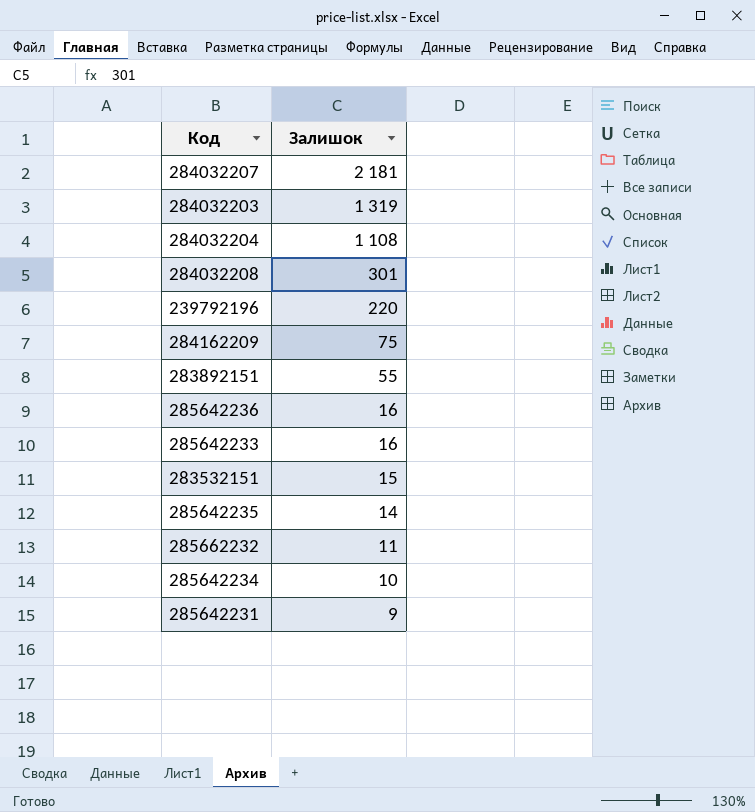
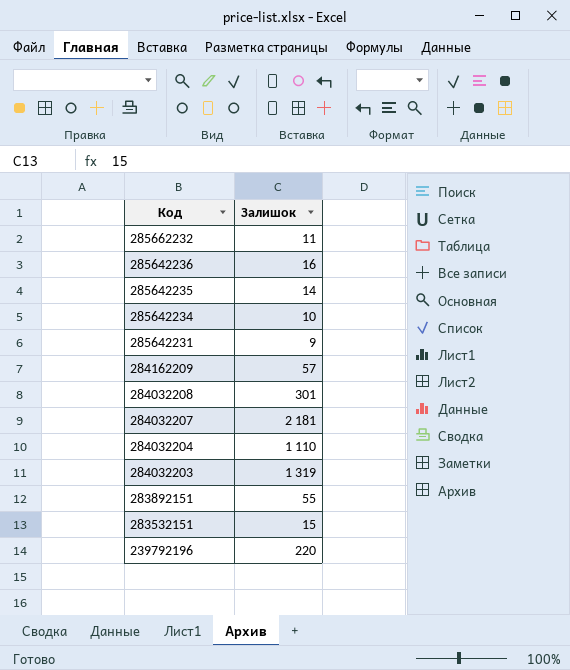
row order: Залишок descending -> Код descending
row 285642233: 16 -> none
284162209 | Залишок: 75 -> 57
284032204 | Залишок: 1 108 -> 1 110

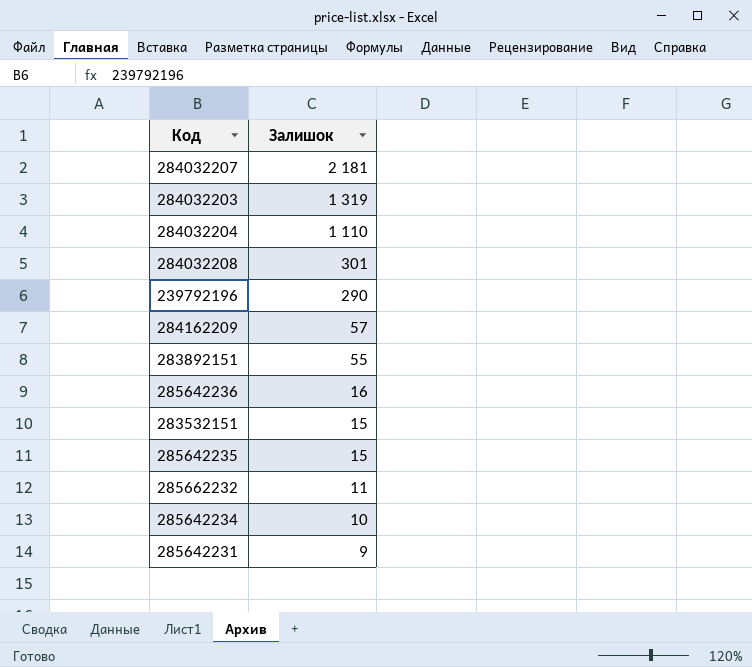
row order: Код descending -> Залишок descending
239792196 | Залишок: 220 -> 290
285642235 | Залишок: 14 -> 15

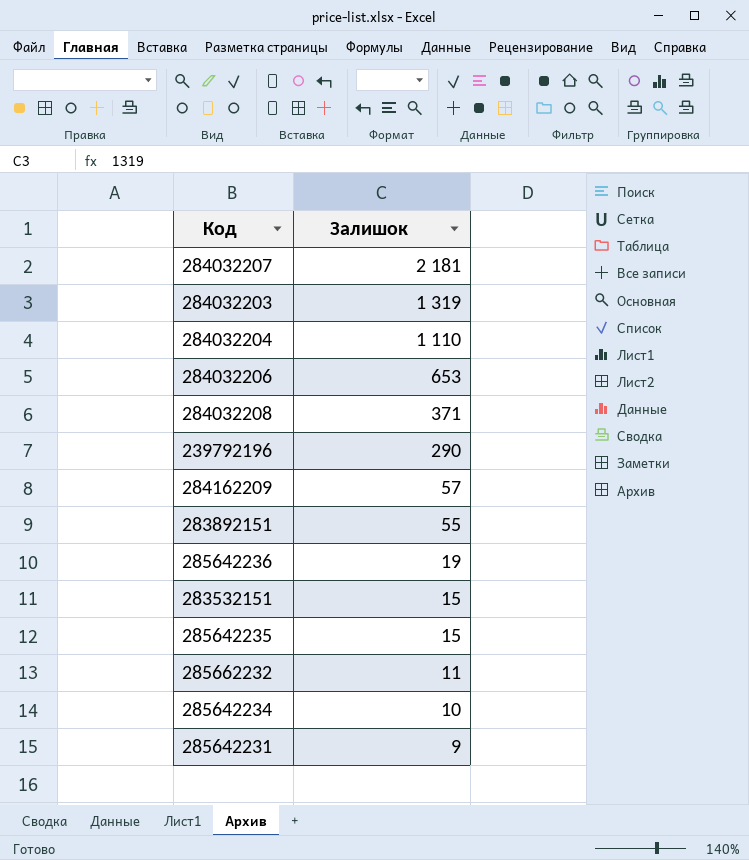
row 284032206: none -> 653
284032208 | Залишок: 301 -> 371
285642236 | Залишок: 16 -> 19

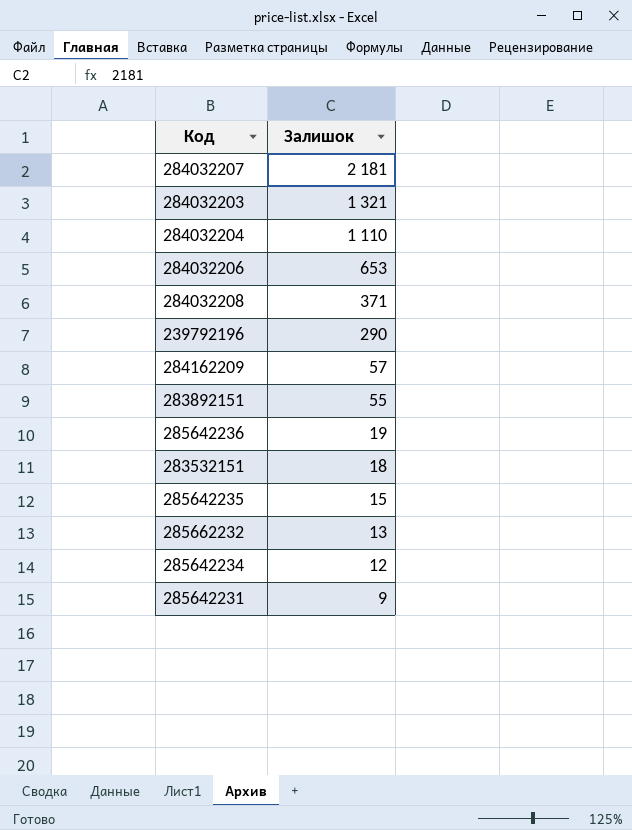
284032203 | Залишок: 1 319 -> 1 321
283532151 | Залишок: 15 -> 18
285662232 | Залишок: 11 -> 13
285642234 | Залишок: 10 -> 12

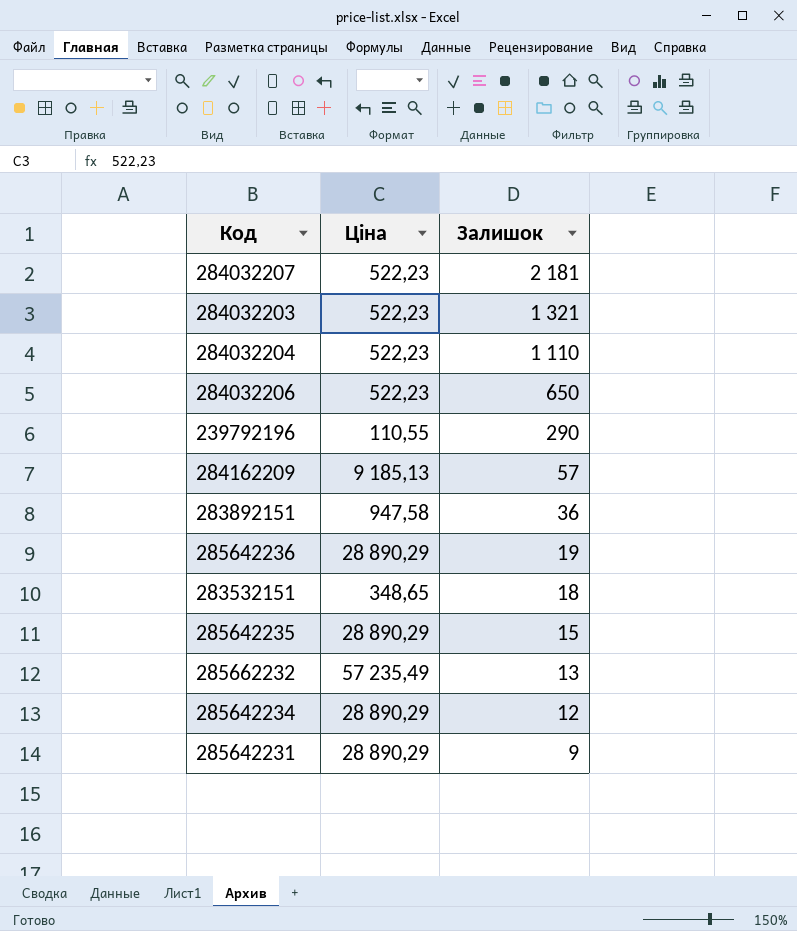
column Ціна | position: none -> 2
row 284032208: 371 -> none
284032206 | Залишок: 653 -> 650
283892151 | Залишок: 55 -> 36

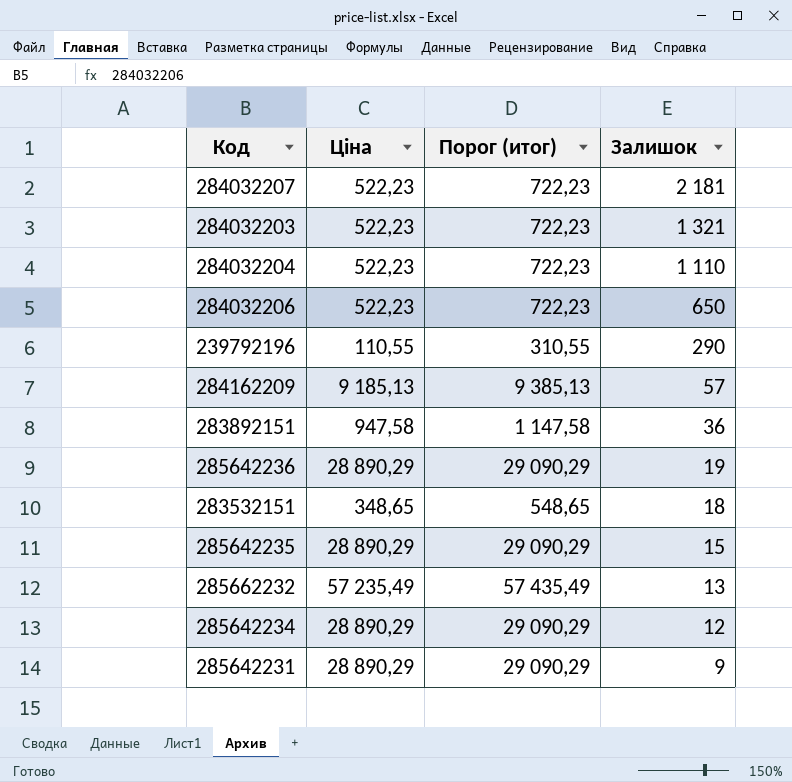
column Порог (итог) | formula: none -> [Ціна] + 200

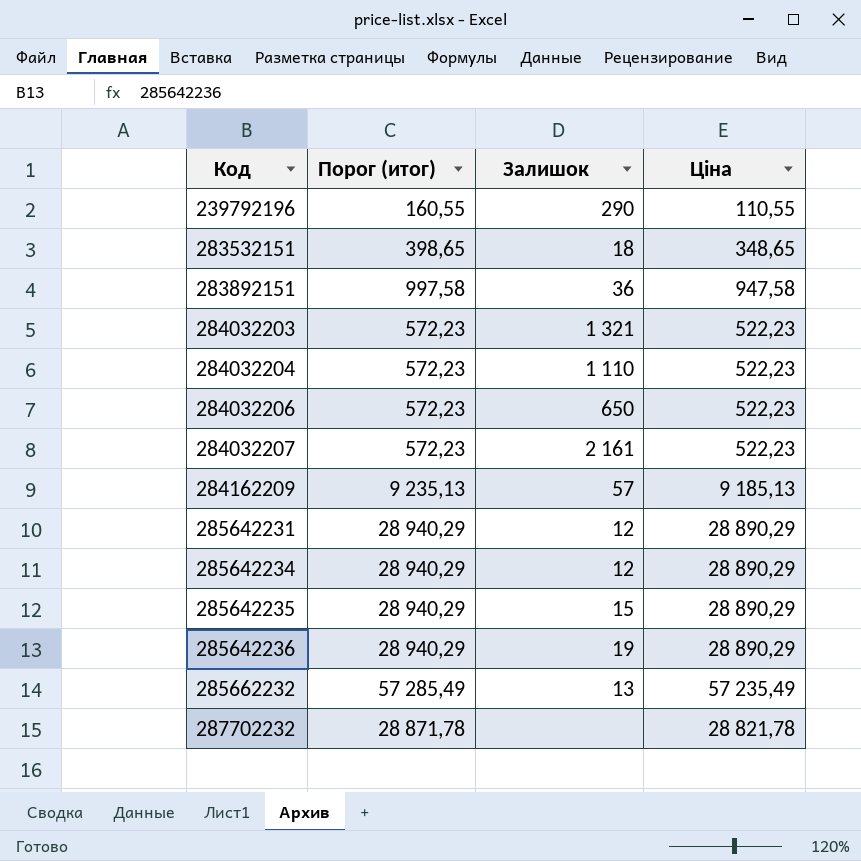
row order: Залишок descending -> Код ascending
column Порог (итог) | formula: [Ціна] + 200 -> [Ціна] + 50
column Ціна | position: 2 -> 4
284032207 | Залишок: 2 181 -> 2 161
285642231 | Залишок: 9 -> 12
row 287702232: none -> 28 871,78 | none | 28 821,78

